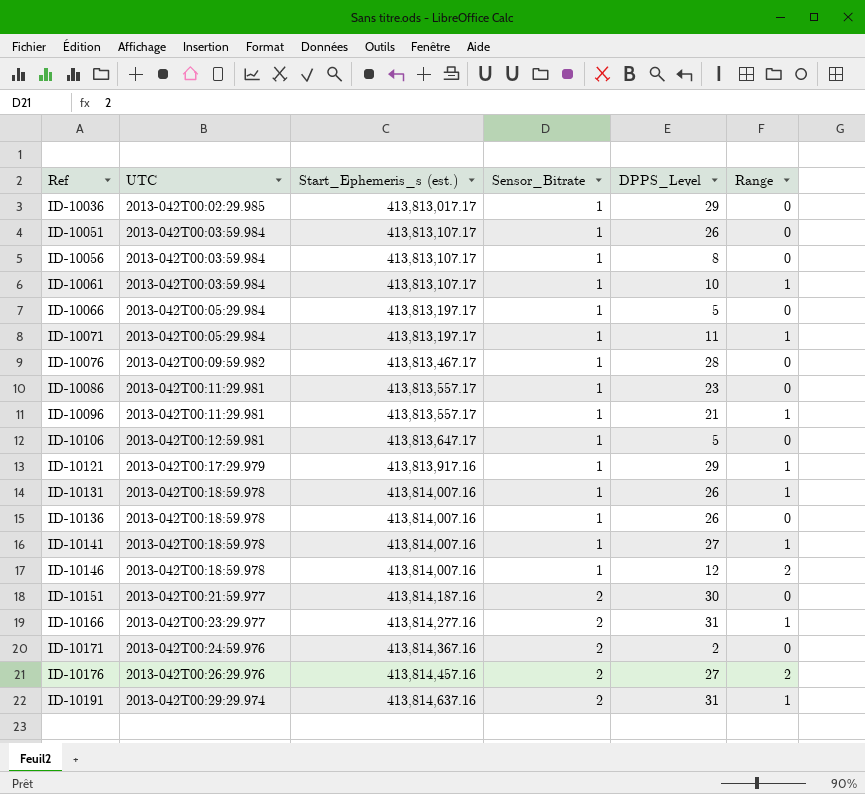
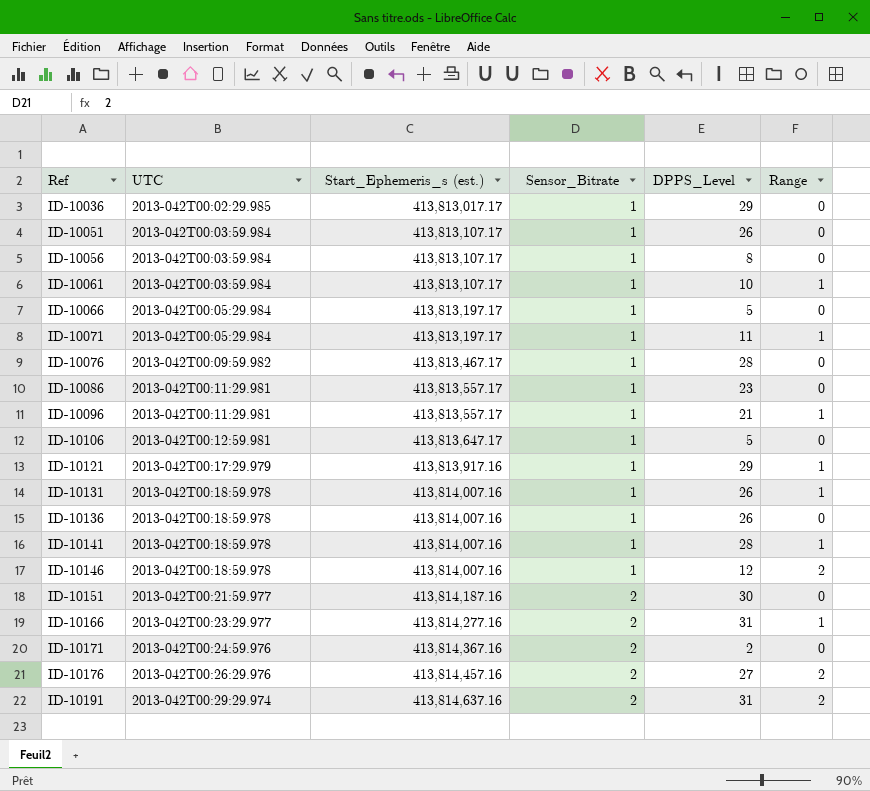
ID-10141 | DPPS_Level: 27 -> 28
ID-10191 | Range: 1 -> 2

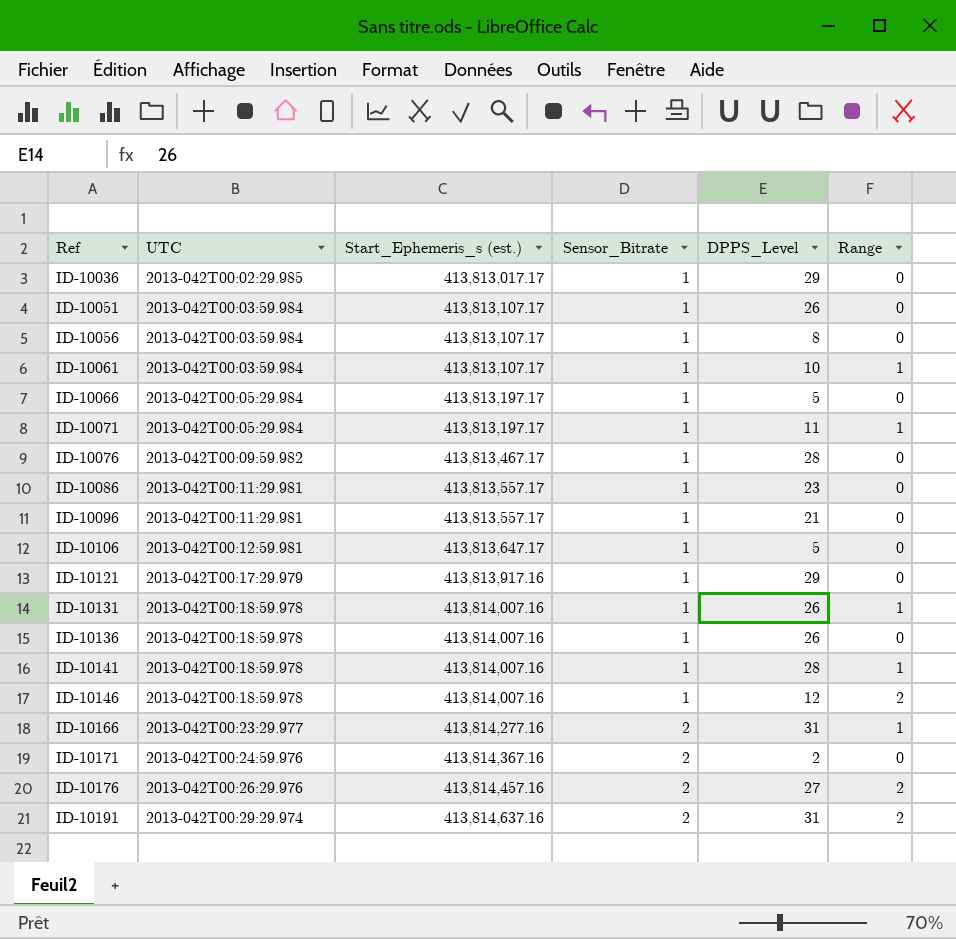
row ID-10151: 2013-042T00:21:59.977 | 413,814,187.16 | 2 | 30 | 0 -> none
ID-10096 | Range: 1 -> 0
ID-10121 | Range: 1 -> 0

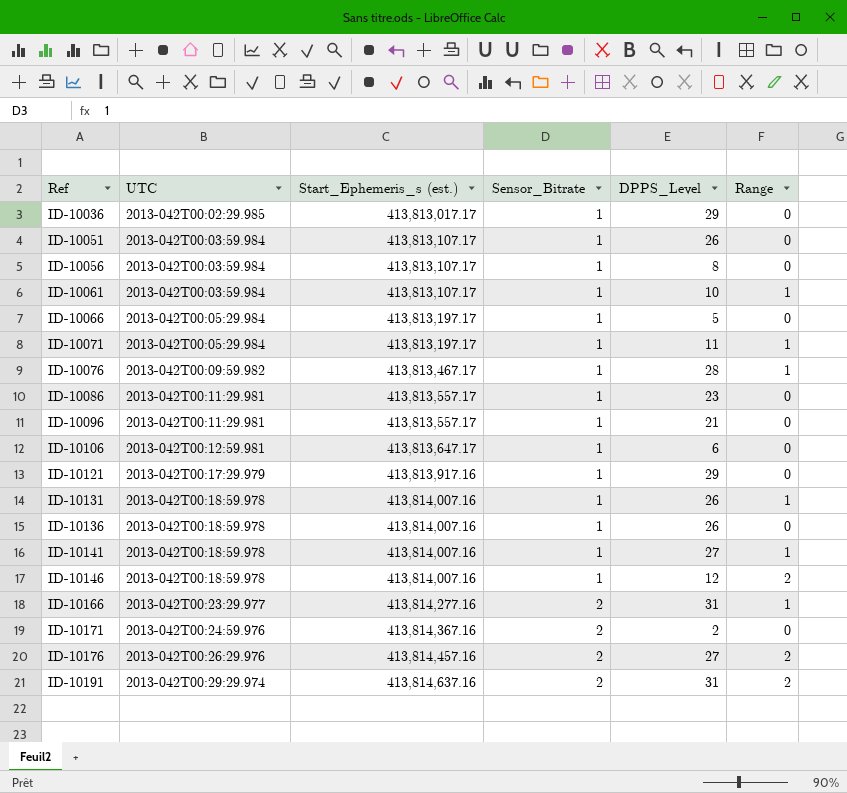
ID-10076 | Range: 0 -> 1
ID-10106 | DPPS_Level: 5 -> 6
ID-10141 | DPPS_Level: 28 -> 27

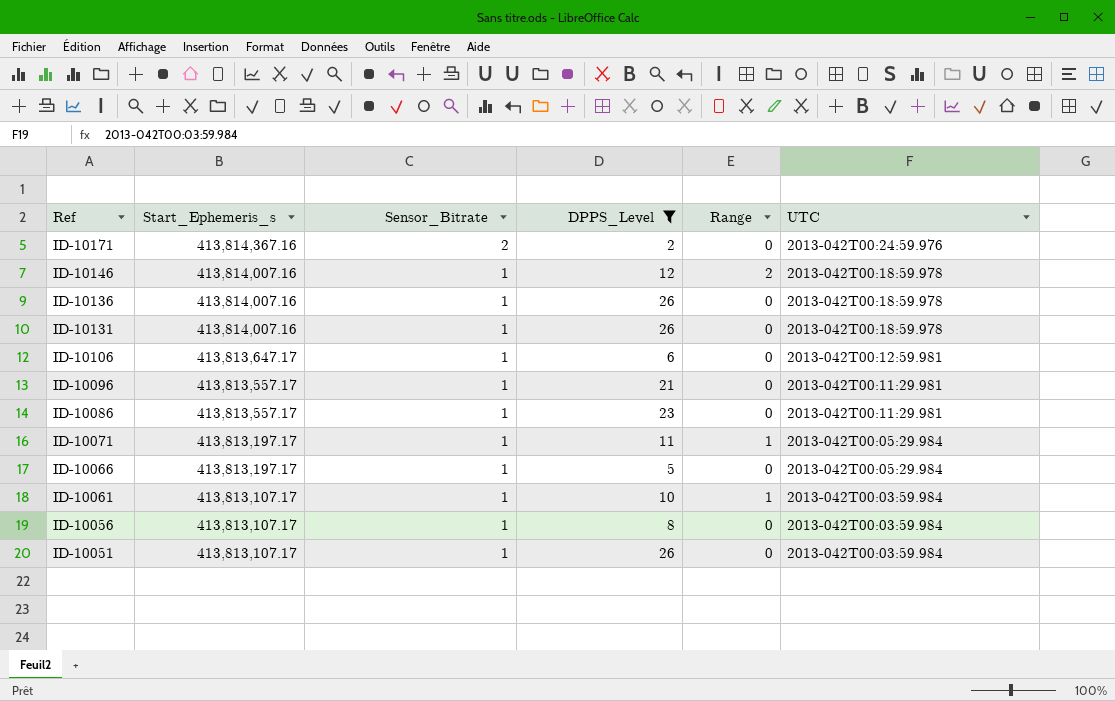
filter: none -> DPPS_Level <= 26
row order: Ref ascending -> Ref descending
column name: Start_Ephemeris_s (est.) -> Start_Ephemeris_s
column UTC | position: 2 -> 6
ID-10131 | Range: 1 -> 0

